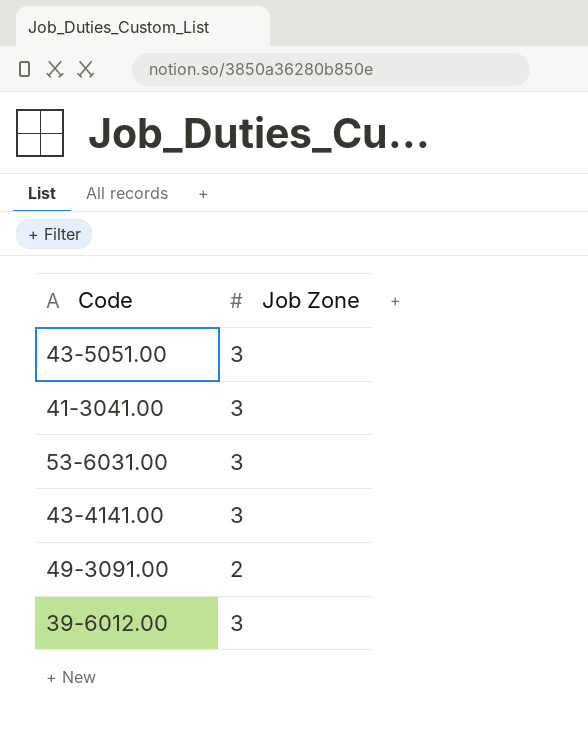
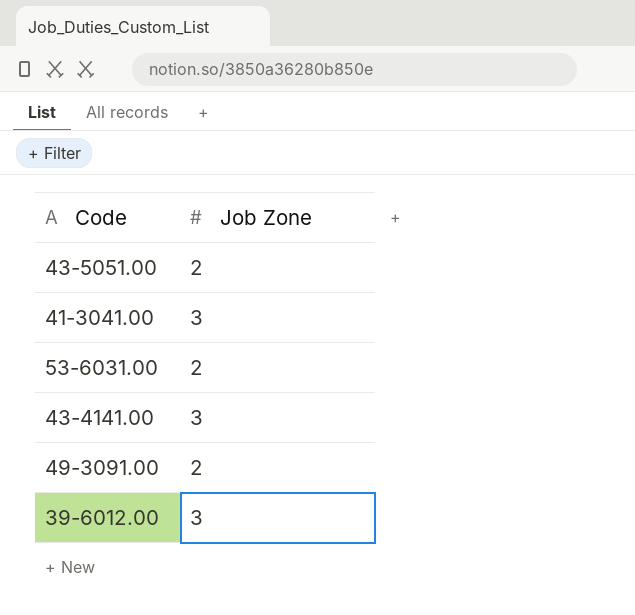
43-5051.00 | Job Zone: 3 -> 2
53-6031.00 | Job Zone: 3 -> 2

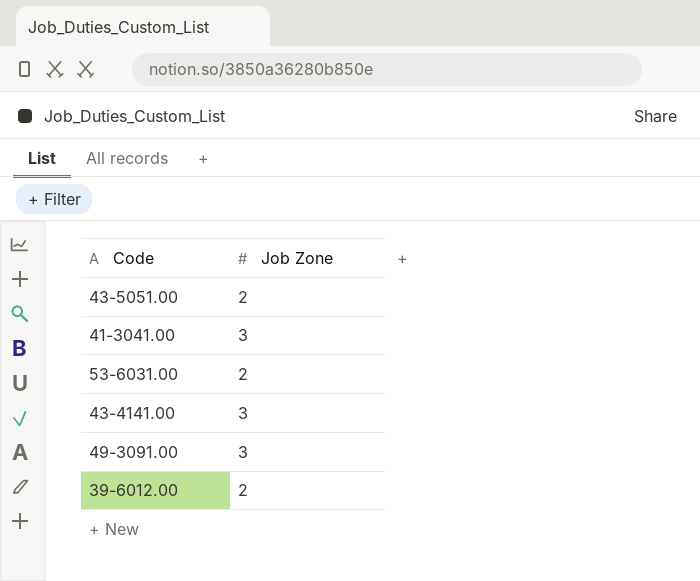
49-3091.00 | Job Zone: 2 -> 3
39-6012.00 | Job Zone: 3 -> 2

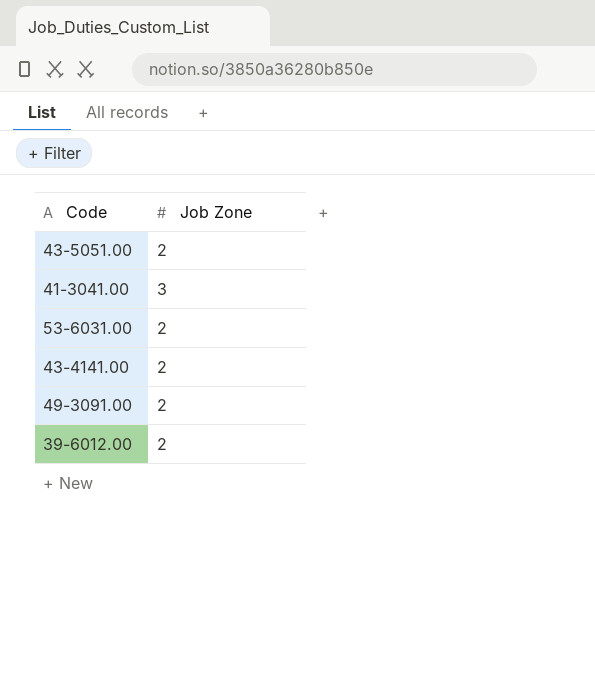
43-4141.00 | Job Zone: 3 -> 2
49-3091.00 | Job Zone: 3 -> 2

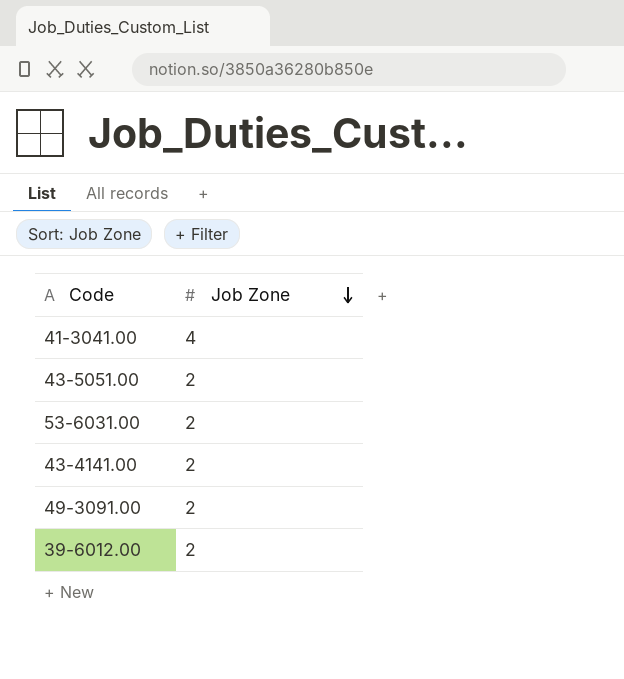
row order: none -> Job Zone descending
41-3041.00 | Job Zone: 3 -> 4

